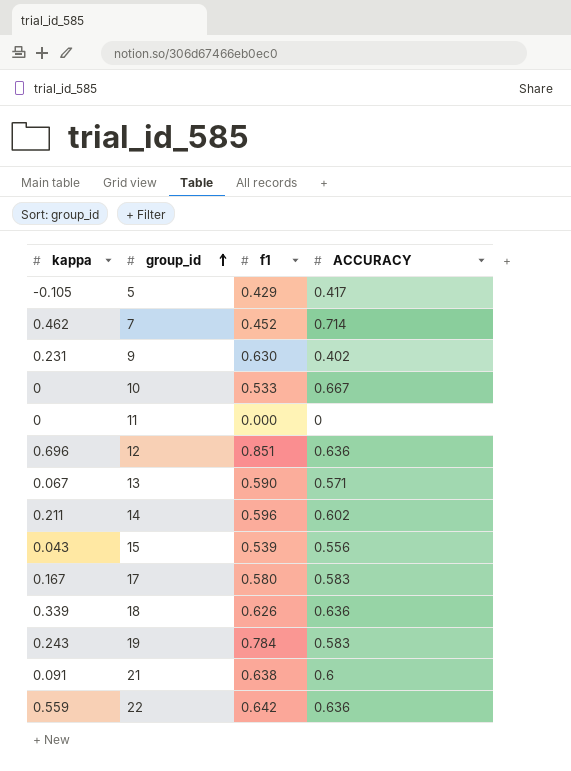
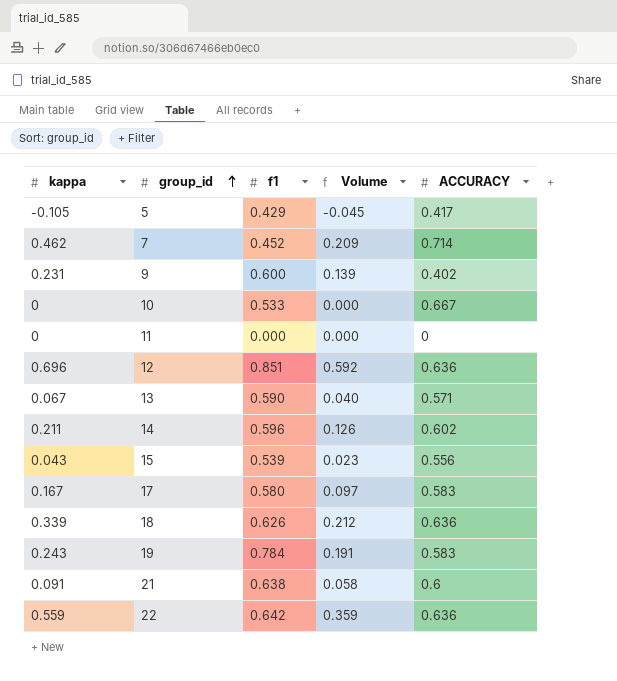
column Volume | formula: none -> [kappa] * [f1]
9 | f1: 0.630 -> 0.600

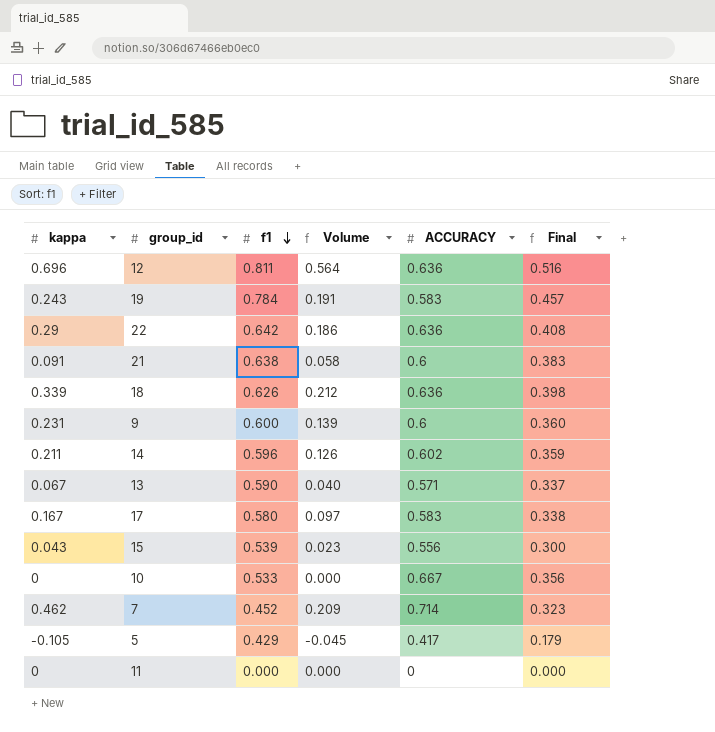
row order: group_id ascending -> f1 descending
column Final | formula: none -> [f1] * [ACCURACY]
12 | f1: 0.851 -> 0.811
12 | Volume: 0.592 -> 0.564
22 | kappa: 0.559 -> 0.29
22 | Volume: 0.359 -> 0.186
9 | ACCURACY: 0.402 -> 0.6

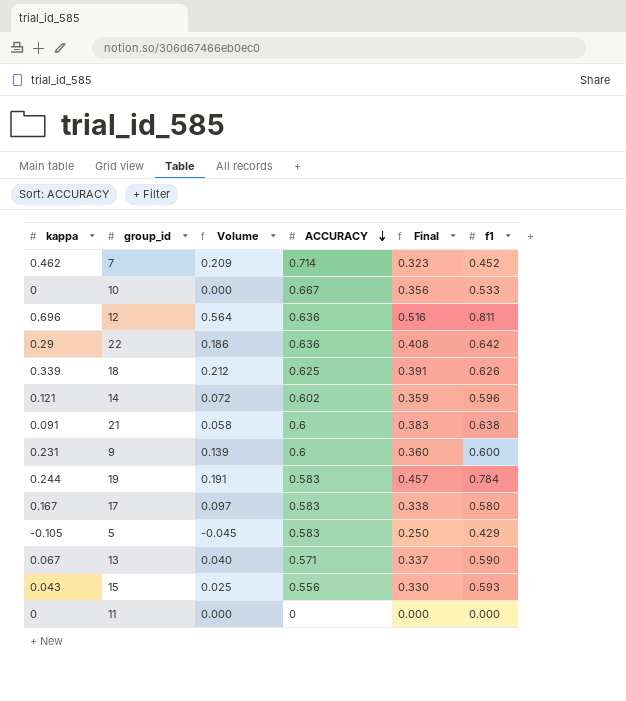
row order: f1 descending -> ACCURACY descending
column f1 | position: 3 -> 6
18 | ACCURACY: 0.636 -> 0.625
18 | Final: 0.398 -> 0.391
14 | kappa: 0.211 -> 0.121
14 | Volume: 0.126 -> 0.072
19 | kappa: 0.243 -> 0.244
5 | ACCURACY: 0.417 -> 0.583
5 | Final: 0.179 -> 0.250
15 | Volume: 0.023 -> 0.025
15 | Final: 0.300 -> 0.330
15 | f1: 0.539 -> 0.593

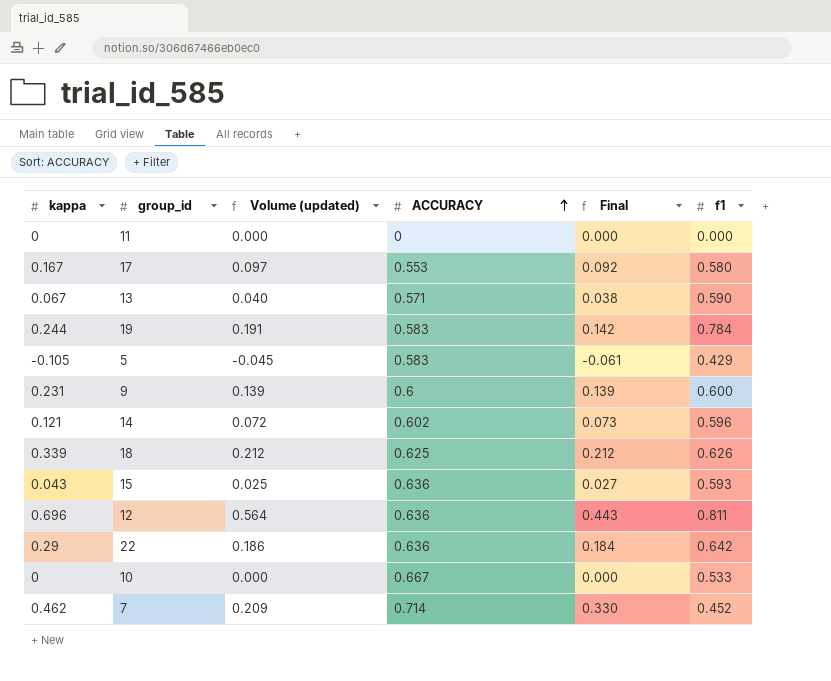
row order: ACCURACY descending -> ACCURACY ascending
column name: Volume -> Volume (updated)
column Final | formula: [ACCURACY] * [f1] -> [kappa] * [ACCURACY]
row 21: 0.091 | 0.058 | 0.6 | 0.383 | 0.638 -> none
17 | ACCURACY: 0.583 -> 0.553
15 | ACCURACY: 0.556 -> 0.636

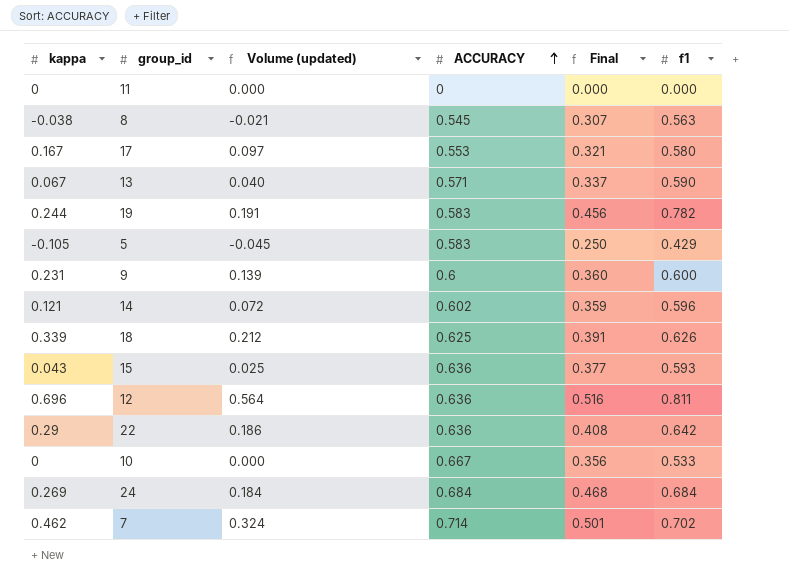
column Final | formula: [kappa] * [ACCURACY] -> [ACCURACY] * [f1]
row 8: none -> -0.038 | -0.021 | 0.545 | 0.307 | 0.563
19 | f1: 0.784 -> 0.782
row 24: none -> 0.269 | 0.184 | 0.684 | 0.468 | 0.684
7 | Volume (updated): 0.209 -> 0.324
7 | f1: 0.452 -> 0.702

